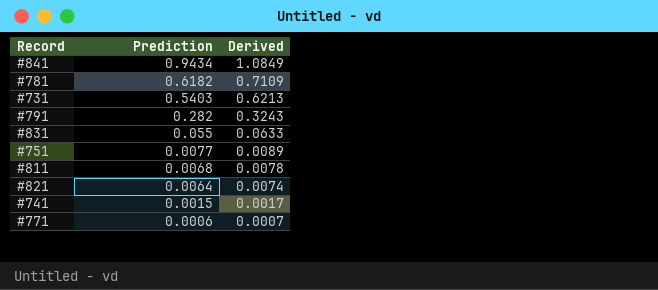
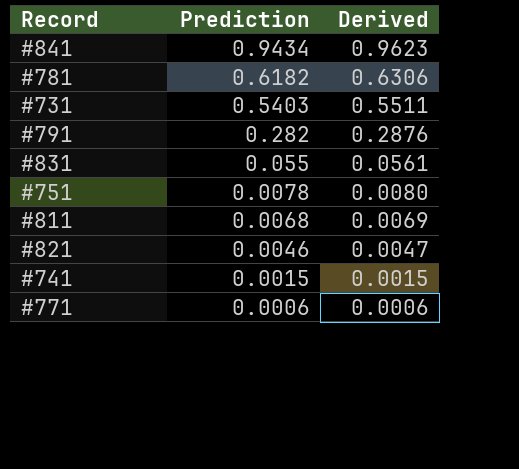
column Derived | formula: [Prediction] * 1.15 -> [Prediction] * 1.02
#751 | Prediction: 0.0077 -> 0.0078
#821 | Prediction: 0.0064 -> 0.0046

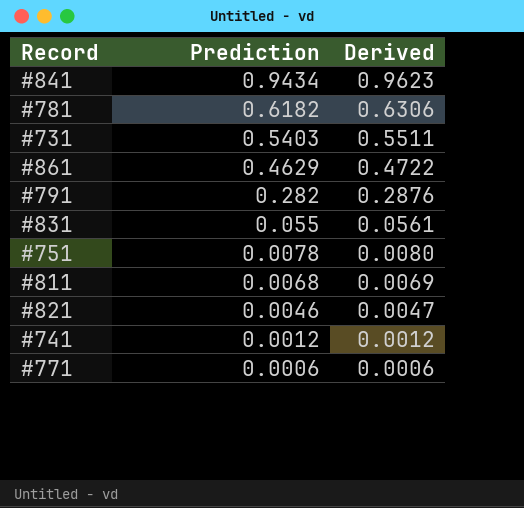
row #861: none -> 0.4629 | 0.4722
#741 | Prediction: 0.0015 -> 0.0012
#741 | Derived: 0.0015 -> 0.0012

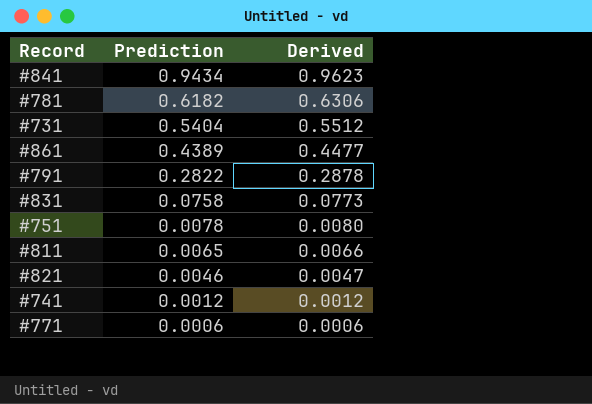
#731 | Prediction: 0.5403 -> 0.5404
#731 | Derived: 0.5511 -> 0.5512
#861 | Prediction: 0.4629 -> 0.4389
#861 | Derived: 0.4722 -> 0.4477
#791 | Prediction: 0.282 -> 0.2822
#791 | Derived: 0.2876 -> 0.2878
#831 | Prediction: 0.055 -> 0.0758
#831 | Derived: 0.0561 -> 0.0773
#811 | Prediction: 0.0068 -> 0.0065
#811 | Derived: 0.0069 -> 0.0066

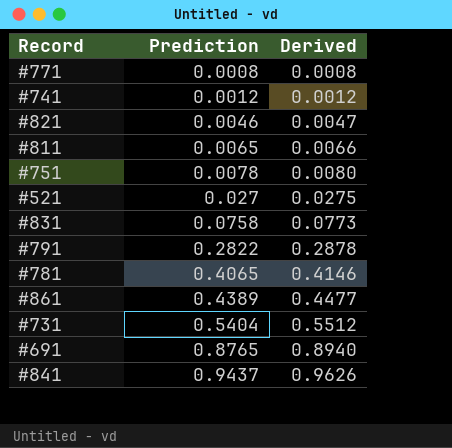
row order: Prediction descending -> Prediction ascending
#771 | Prediction: 0.0006 -> 0.0008
#771 | Derived: 0.0006 -> 0.0008
row #521: none -> 0.027 | 0.0275
#781 | Prediction: 0.6182 -> 0.4065
#781 | Derived: 0.6306 -> 0.4146
row #691: none -> 0.8765 | 0.8940
#841 | Prediction: 0.9434 -> 0.9437
#841 | Derived: 0.9623 -> 0.9626

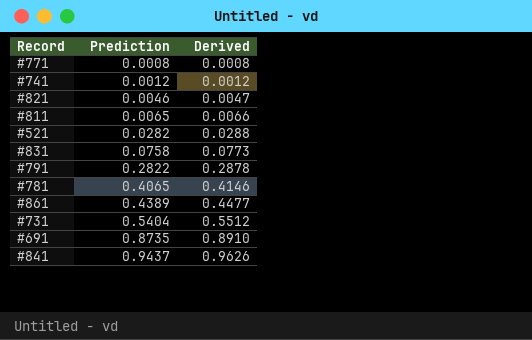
row #751: 0.0078 | 0.0080 -> none
#521 | Prediction: 0.027 -> 0.0282
#521 | Derived: 0.0275 -> 0.0288
#691 | Prediction: 0.8765 -> 0.8735
#691 | Derived: 0.8940 -> 0.8910

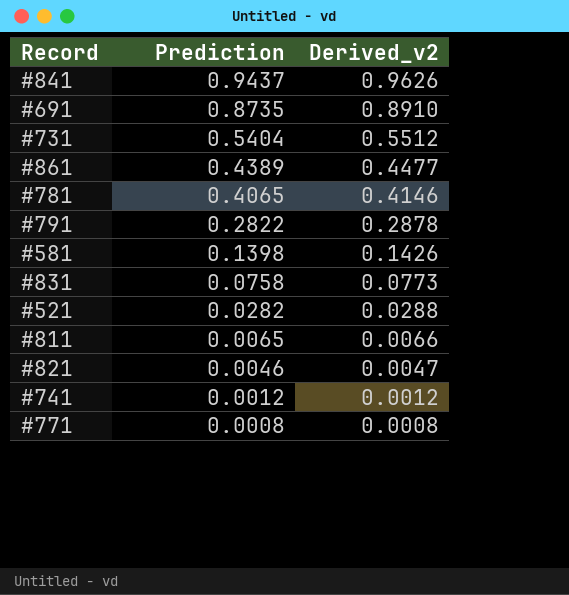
row order: Prediction ascending -> Prediction descending
column name: Derived -> Derived_v2
row #581: none -> 0.1398 | 0.1426

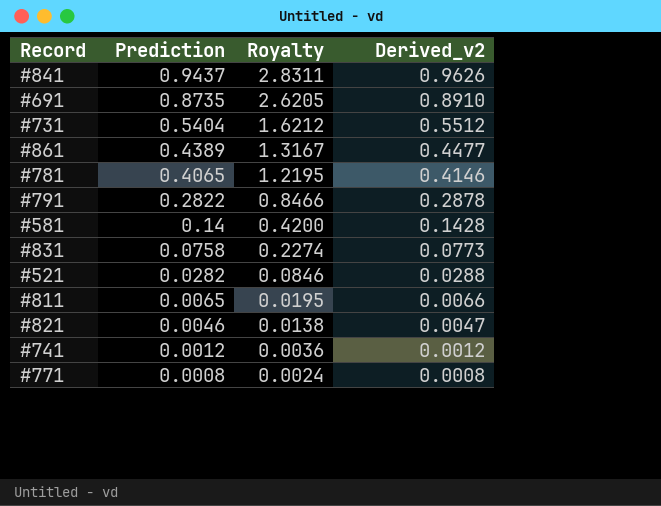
column Royalty | formula: none -> [Prediction] * 3
#581 | Prediction: 0.1398 -> 0.14
#581 | Derived_v2: 0.1426 -> 0.1428

